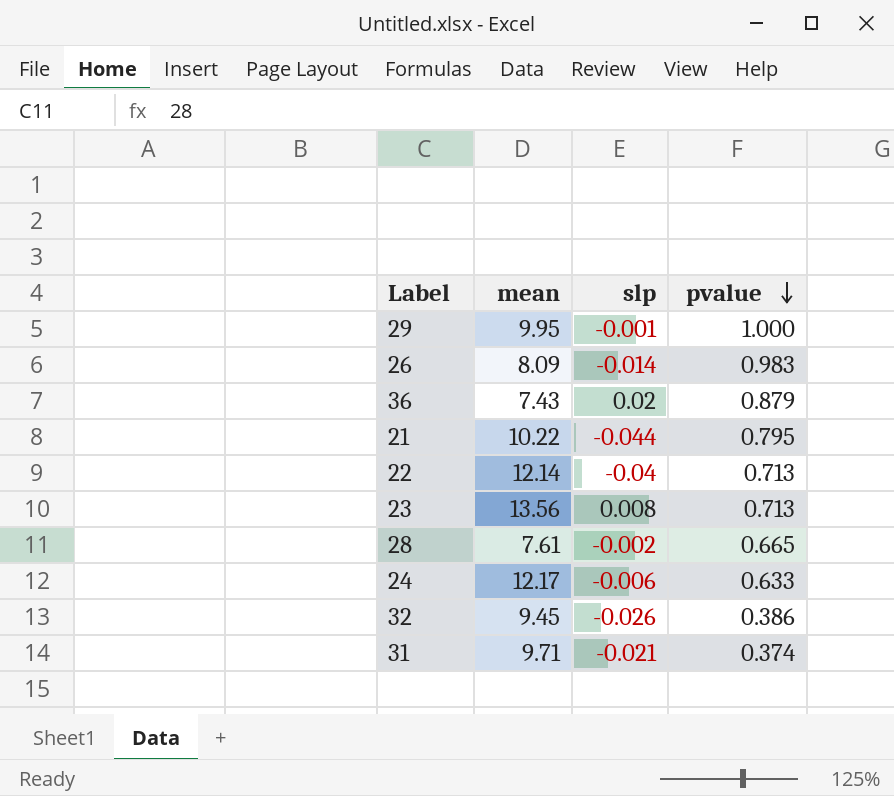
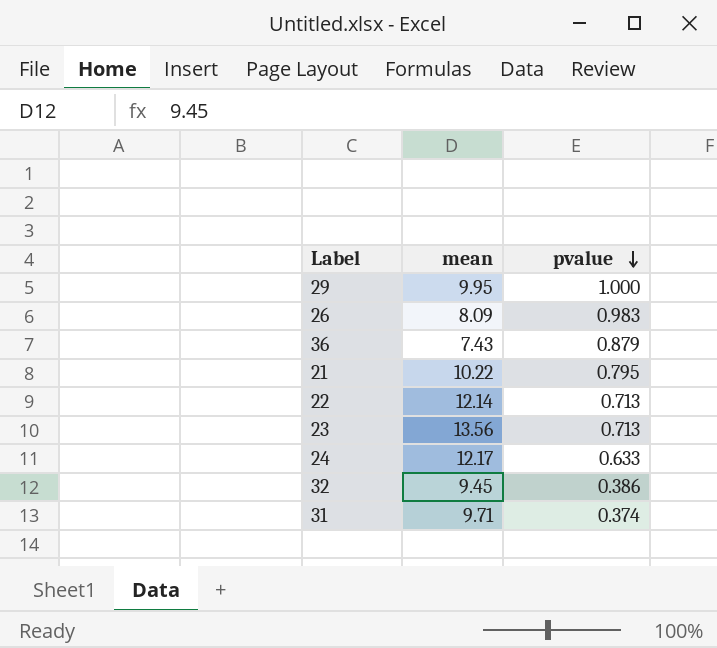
column slp | position: 3 -> none
row 28: 7.61 | -0.002 | 0.665 -> none

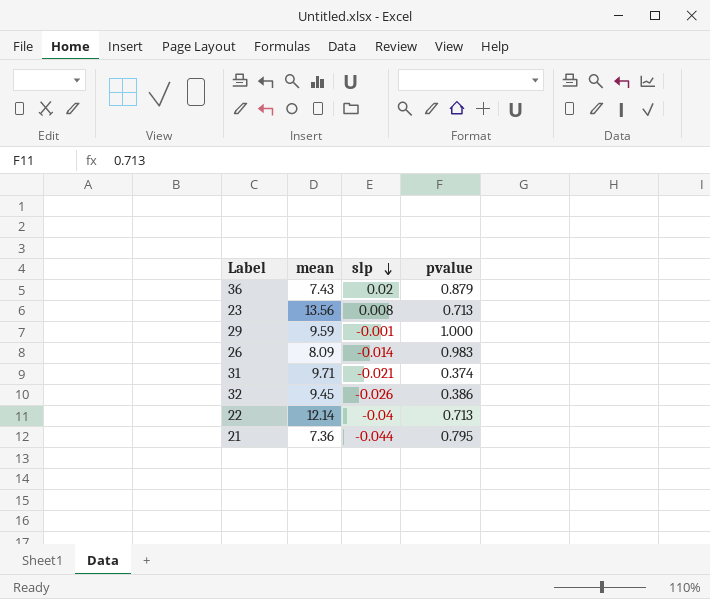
row order: pvalue descending -> slp descending
column slp | position: none -> 3
row 24: 12.17 | 0.633 -> none
29 | mean: 9.95 -> 9.59
21 | mean: 10.22 -> 7.36

